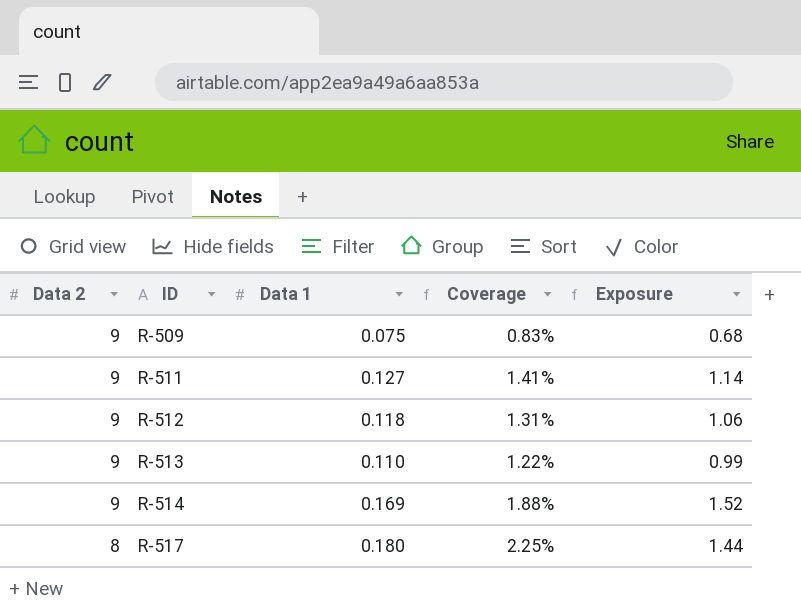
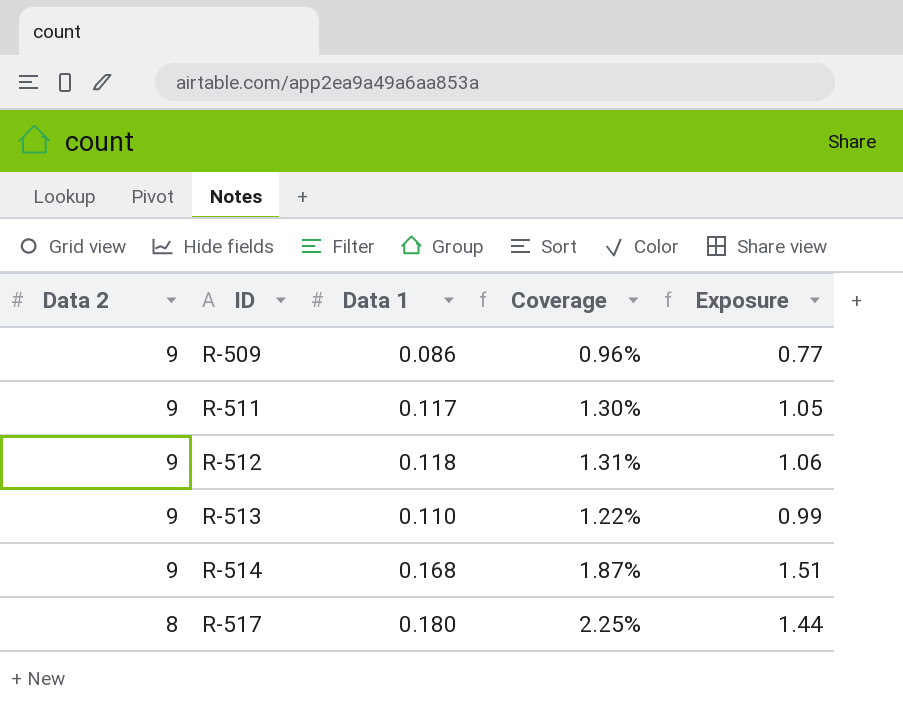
R-509 | Data 1: 0.075 -> 0.086
R-509 | Coverage: 0.83% -> 0.96%
R-509 | Exposure: 0.68 -> 0.77
R-511 | Data 1: 0.127 -> 0.117
R-511 | Coverage: 1.41% -> 1.30%
R-511 | Exposure: 1.14 -> 1.05
R-514 | Data 1: 0.169 -> 0.168
R-514 | Coverage: 1.88% -> 1.87%
R-514 | Exposure: 1.52 -> 1.51

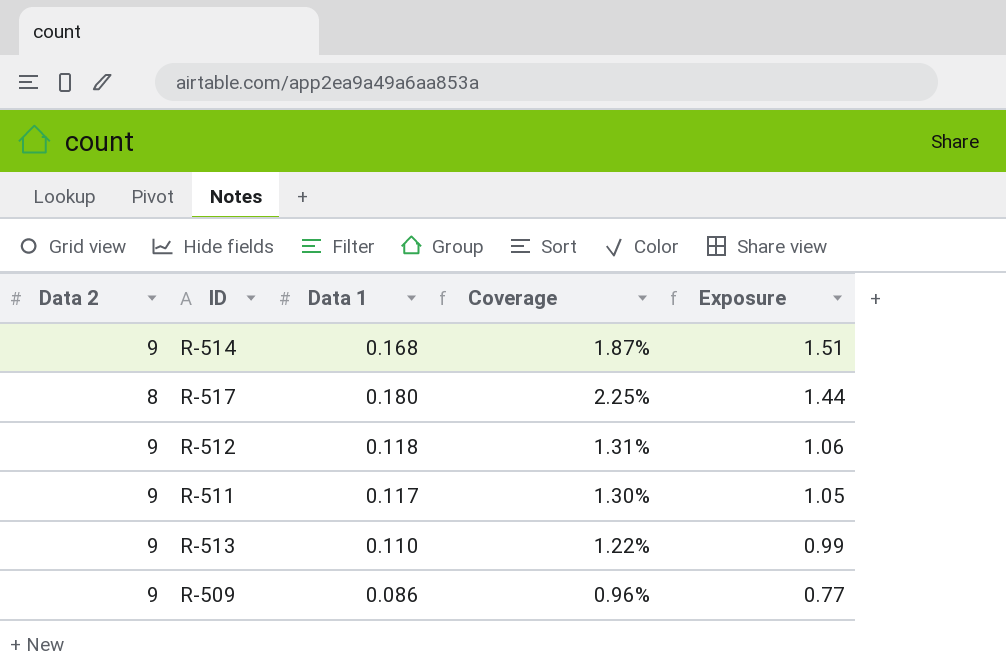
row order: Data 2 descending -> Exposure descending

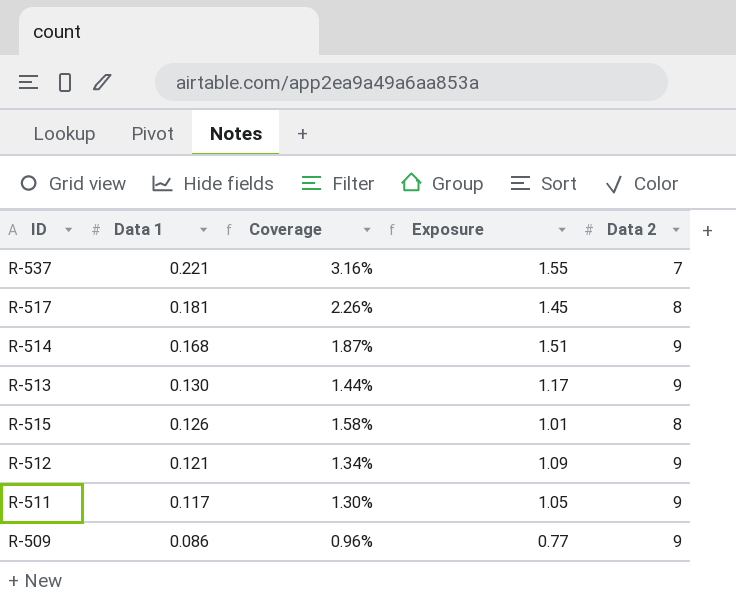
row order: Exposure descending -> Data 1 descending
column Data 2 | position: 1 -> 5
row R-537: none -> 0.221 | 3.16% | 1.55 | 7
R-517 | Data 1: 0.180 -> 0.181
R-517 | Coverage: 2.25% -> 2.26%
R-517 | Exposure: 1.44 -> 1.45
R-513 | Data 1: 0.110 -> 0.130
R-513 | Coverage: 1.22% -> 1.44%
R-513 | Exposure: 0.99 -> 1.17
row R-515: none -> 0.126 | 1.58% | 1.01 | 8
R-512 | Data 1: 0.118 -> 0.121
R-512 | Coverage: 1.31% -> 1.34%
R-512 | Exposure: 1.06 -> 1.09

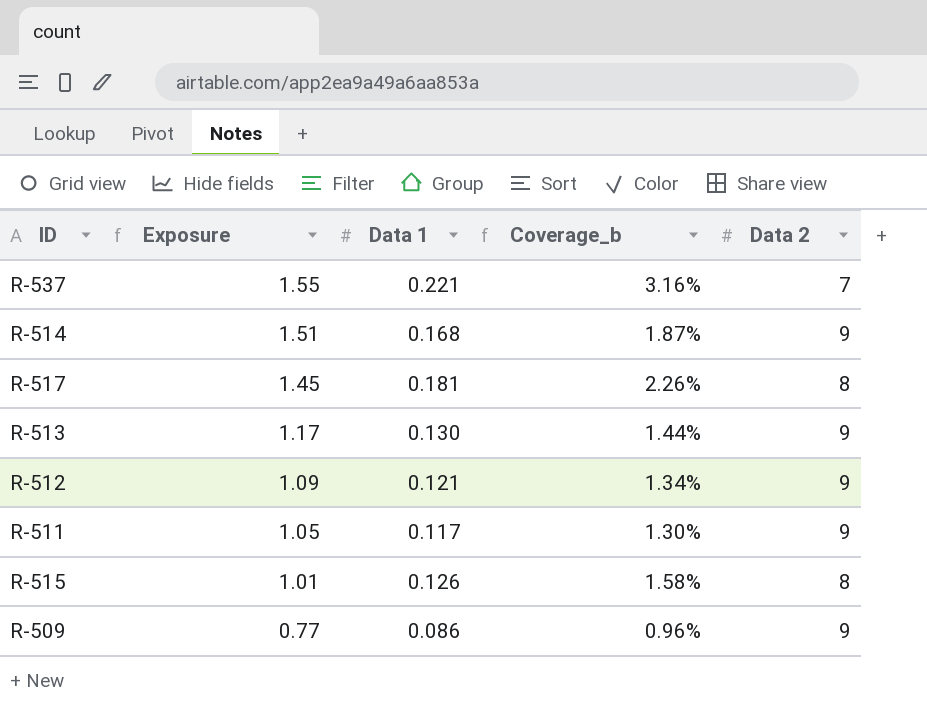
row order: Data 1 descending -> Exposure descending
column Exposure | position: 4 -> 2
column name: Coverage -> Coverage_b

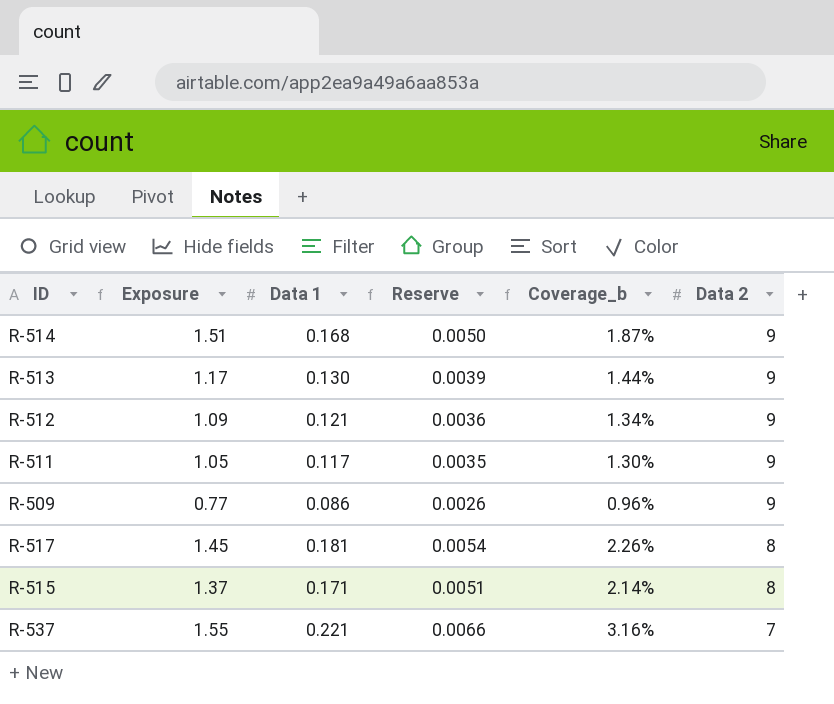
row order: Exposure descending -> Data 2 descending
column Reserve | formula: none -> [Data 1] * 0.03
R-515 | Exposure: 1.01 -> 1.37
R-515 | Data 1: 0.126 -> 0.171
R-515 | Coverage_b: 1.58% -> 2.14%

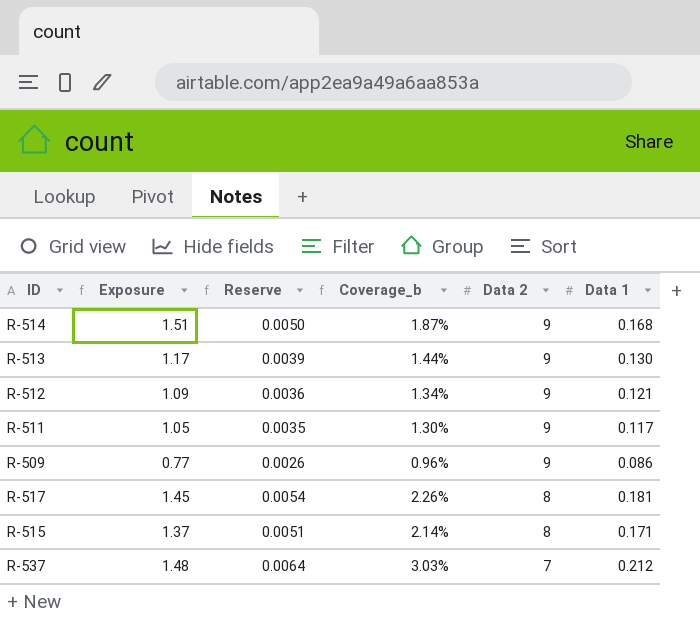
column Data 1 | position: 3 -> 6
R-537 | Exposure: 1.55 -> 1.48
R-537 | Reserve: 0.0066 -> 0.0064
R-537 | Coverage_b: 3.16% -> 3.03%
R-537 | Data 1: 0.221 -> 0.212

